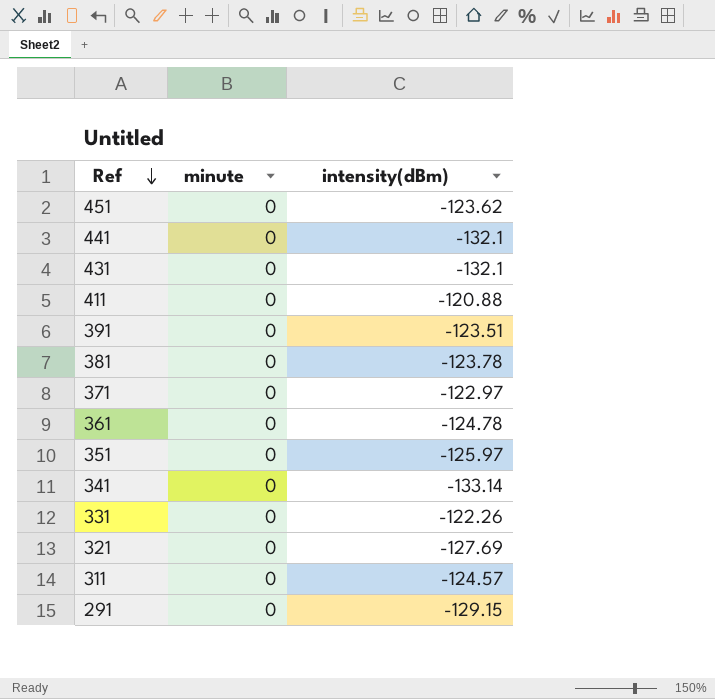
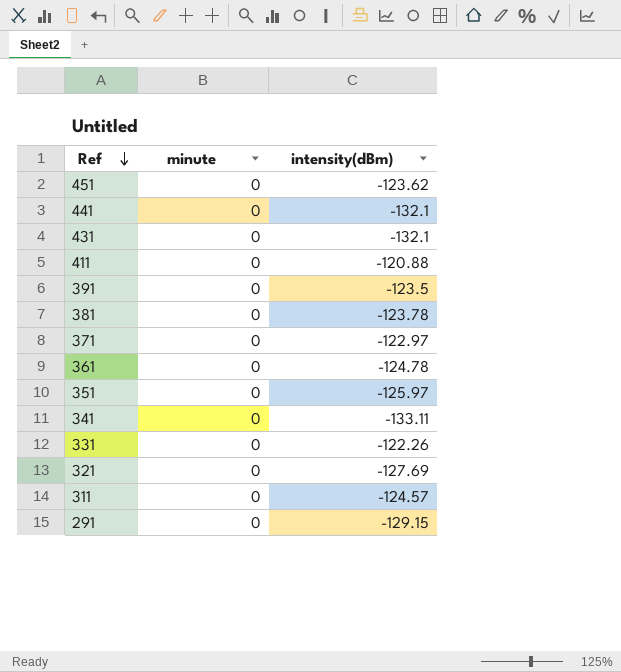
391 | intensity(dBm): -123.51 -> -123.5
341 | intensity(dBm): -133.14 -> -133.11

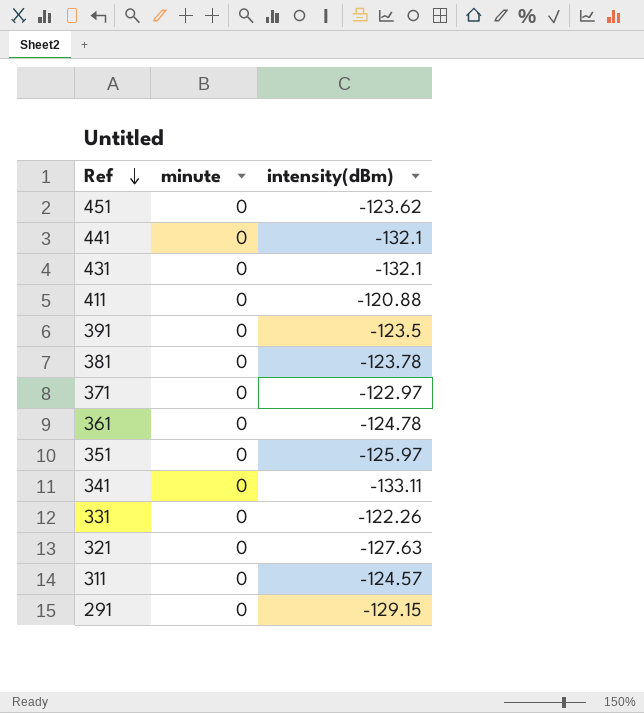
321 | intensity(dBm): -127.69 -> -127.63

